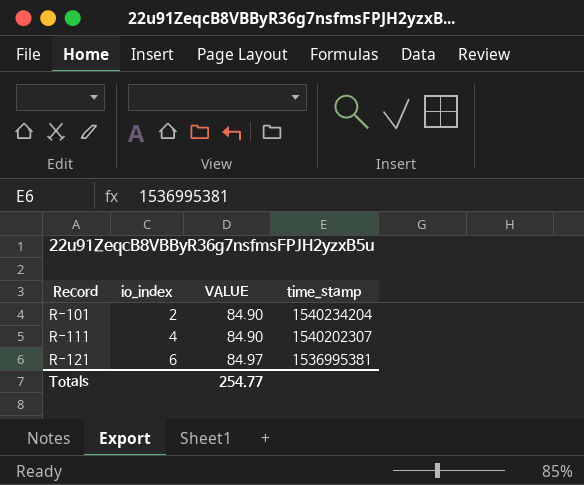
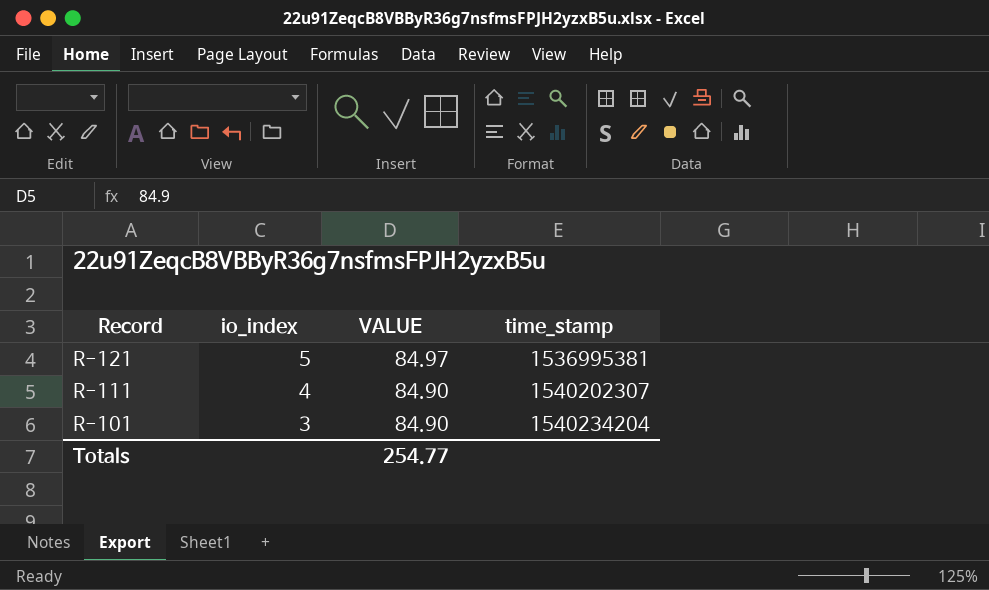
row order: Record ascending -> Record descending
R-121 | io_index: 6 -> 5
R-101 | io_index: 2 -> 3

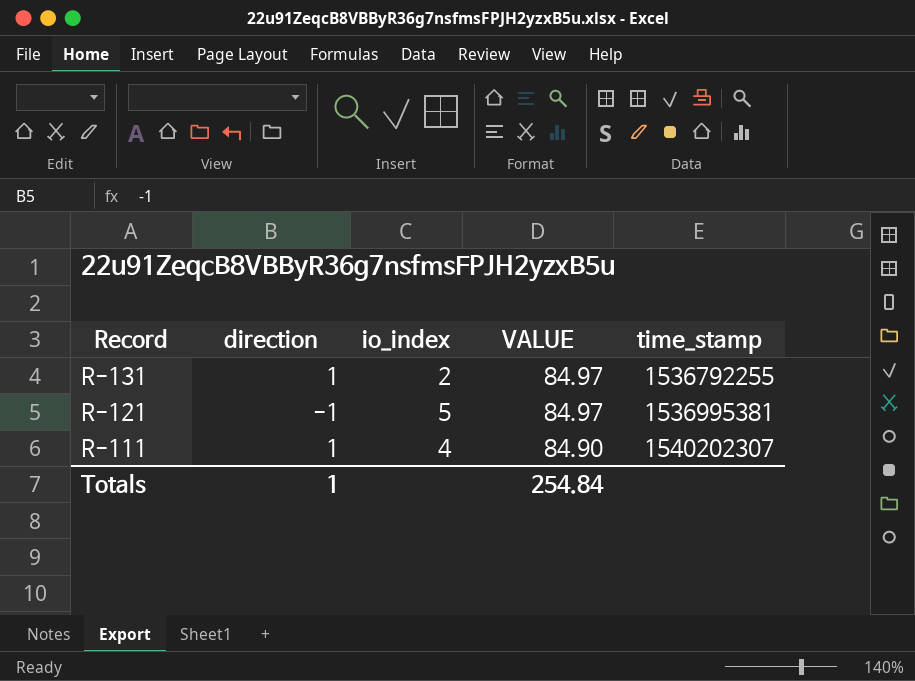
column direction | position: none -> 2
row R-101: 3 | 84.90 | 1540234204 -> none
row R-131: none -> 1 | 2 | 84.97 | 1536792255
Totals | VALUE: 254.77 -> 254.84

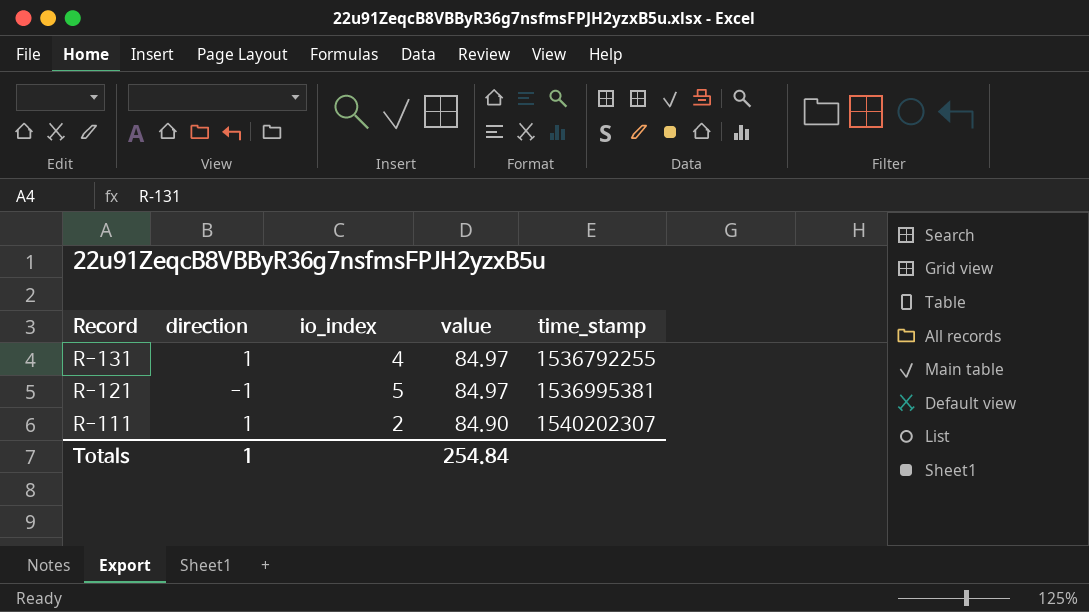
column name: VALUE -> value
R-131 | io_index: 2 -> 4
R-111 | io_index: 4 -> 2

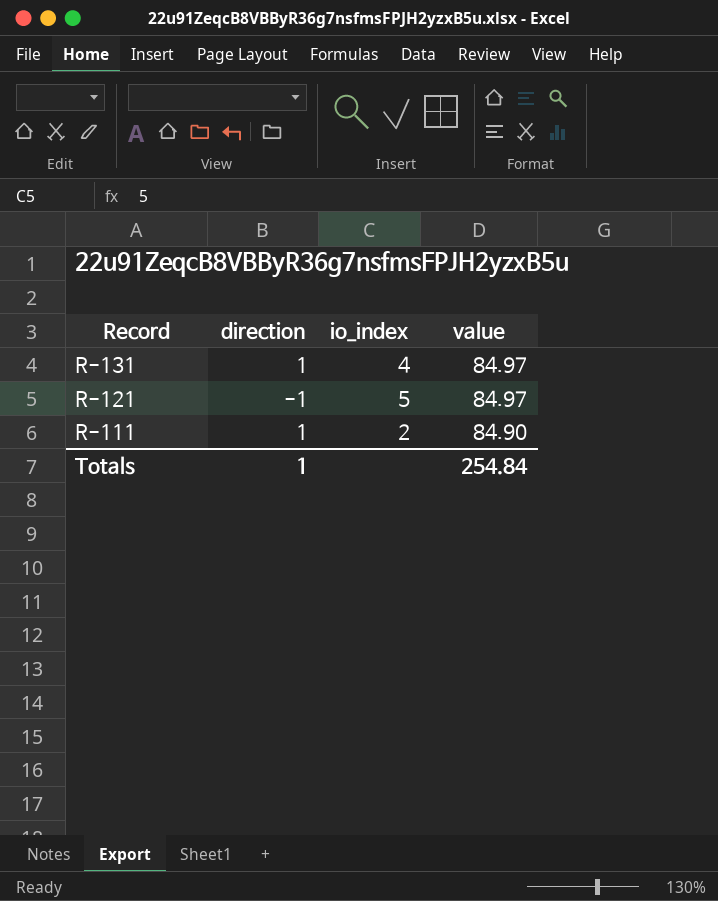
column time_stamp | position: 5 -> none

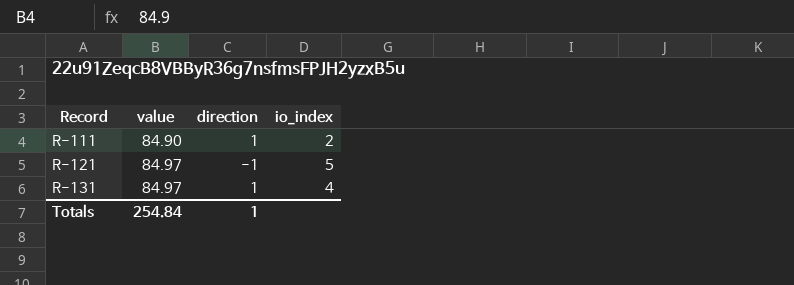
row order: Record descending -> Record ascending
column value | position: 4 -> 2

